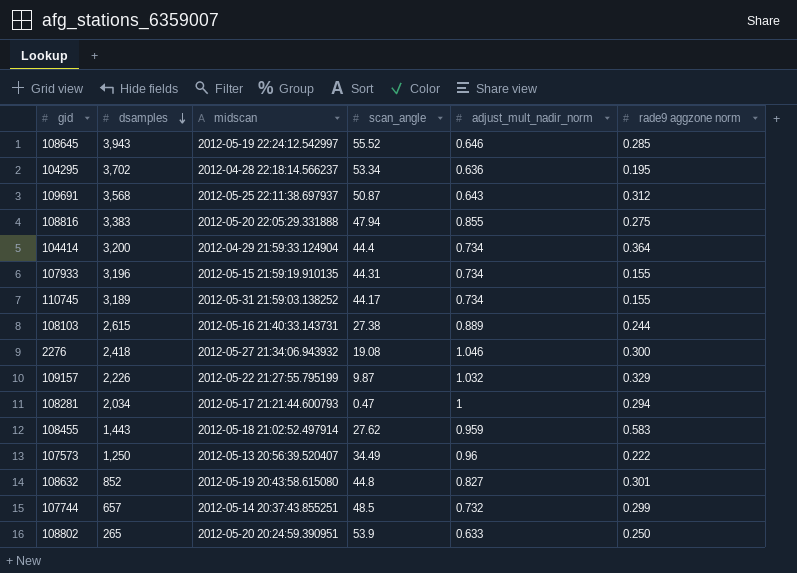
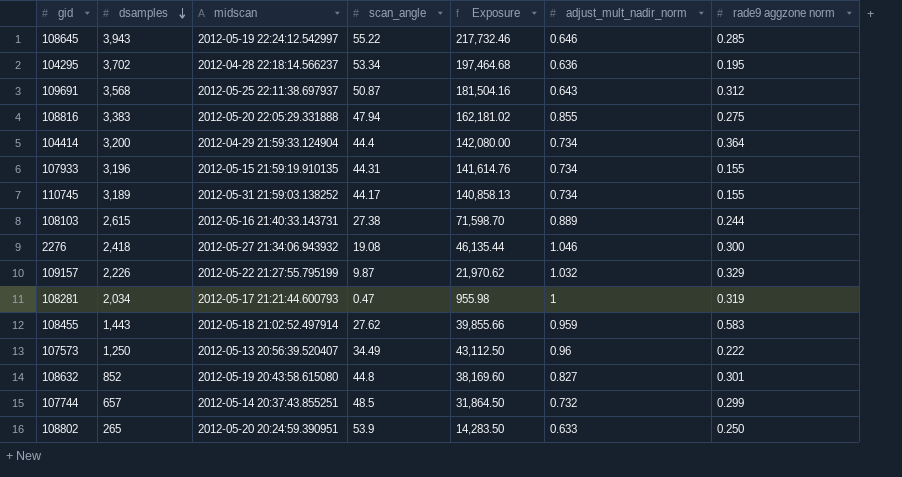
column Exposure | formula: none -> [dsamples] * [scan_angle]
108645 | scan_angle: 55.52 -> 55.22
108281 | rade9 aggzone norm: 0.294 -> 0.319

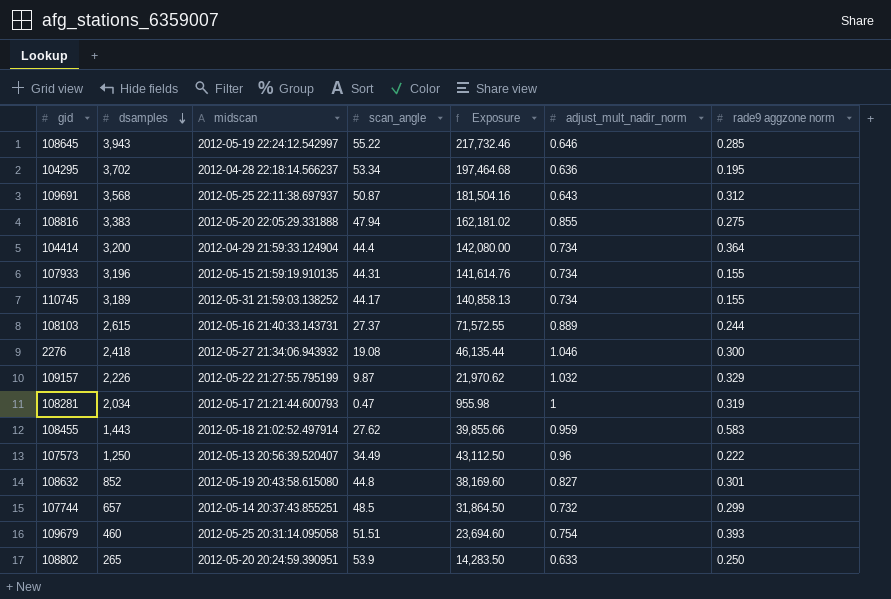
108103 | scan_angle: 27.38 -> 27.37
108103 | Exposure: 71,598.70 -> 71,572.55
row 109679: none -> 460 | 2012-05-25 20:31:14.095058 | 51.51 | 23,694.60 | 0.754 | 0.393

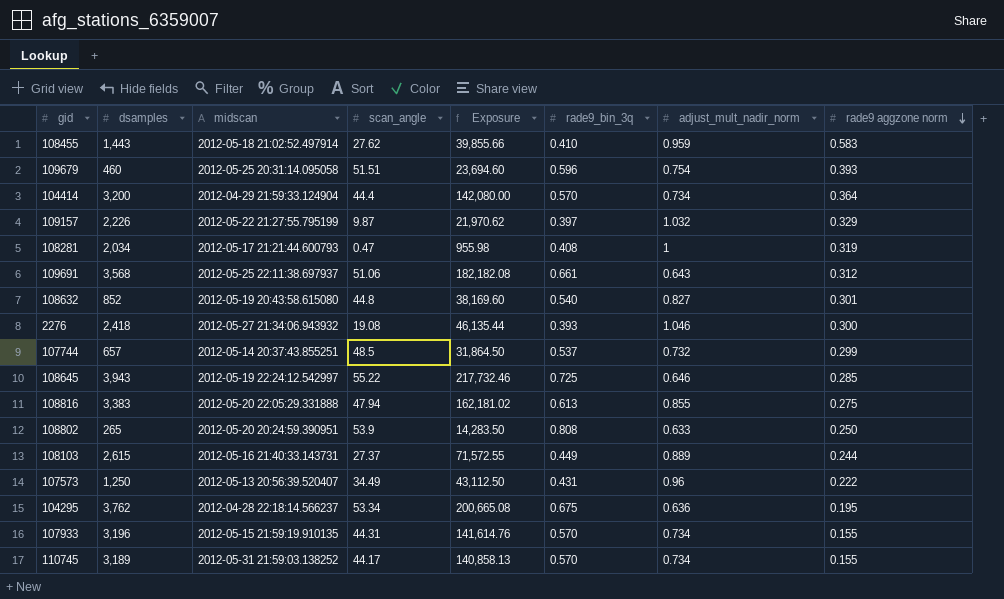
row order: dsamples descending -> rade9 aggzone norm descending
column rade9_bin_3q | position: none -> 6
109691 | scan_angle: 50.87 -> 51.06
109691 | Exposure: 181,504.16 -> 182,182.08
104295 | dsamples: 3,702 -> 3,762
104295 | Exposure: 197,464.68 -> 200,665.08

